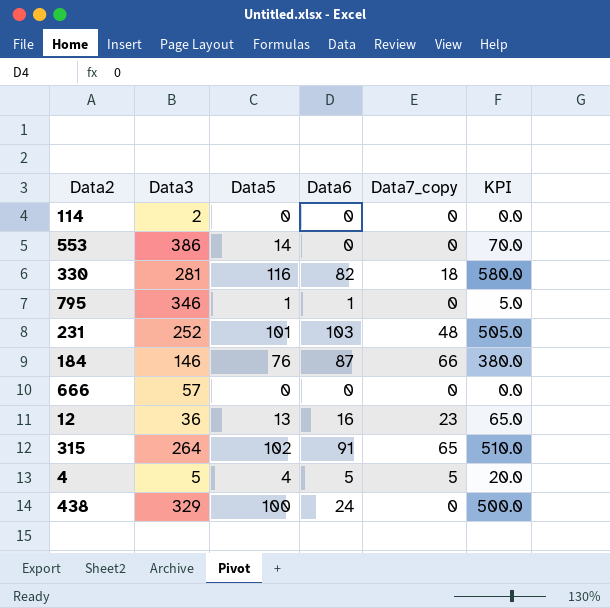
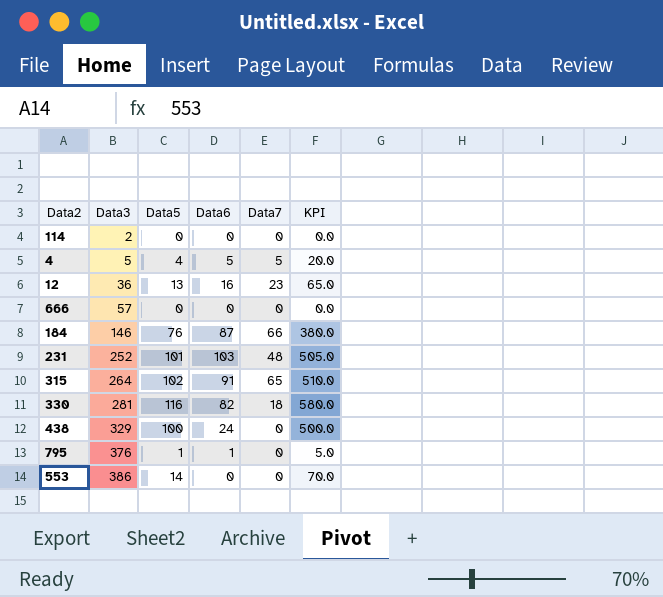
row order: none -> Data3 ascending
column name: Data7_copy -> Data7
795 | Data3: 346 -> 376

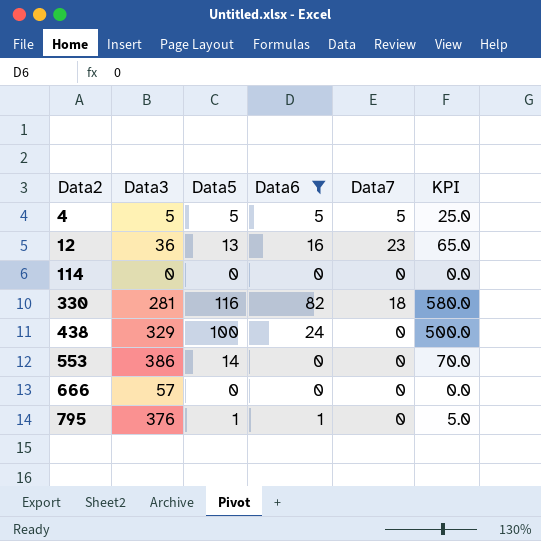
filter: none -> Data6 <= 82
row order: Data3 ascending -> Data2 ascending
4 | Data5: 4 -> 5
4 | KPI: 20.0 -> 25.0
114 | Data3: 2 -> 0

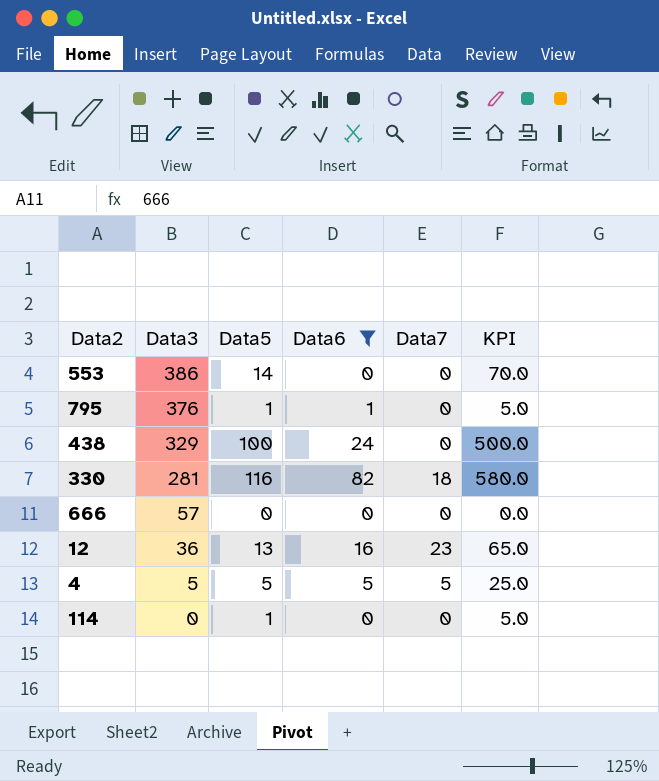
row order: Data2 ascending -> Data3 descending
114 | Data5: 0 -> 1
114 | KPI: 0.0 -> 5.0

